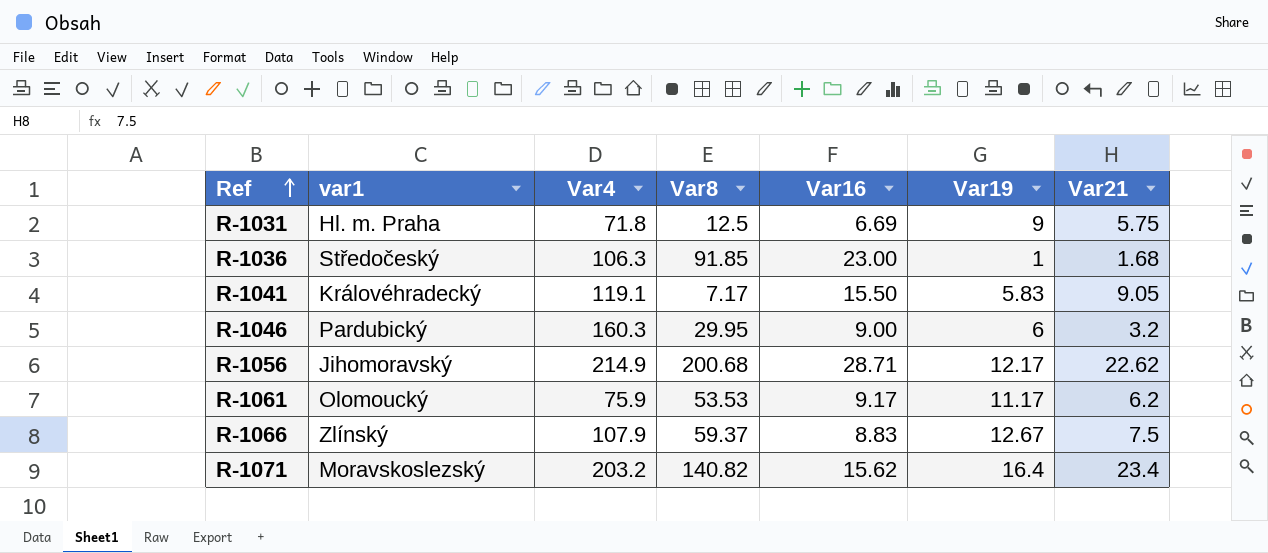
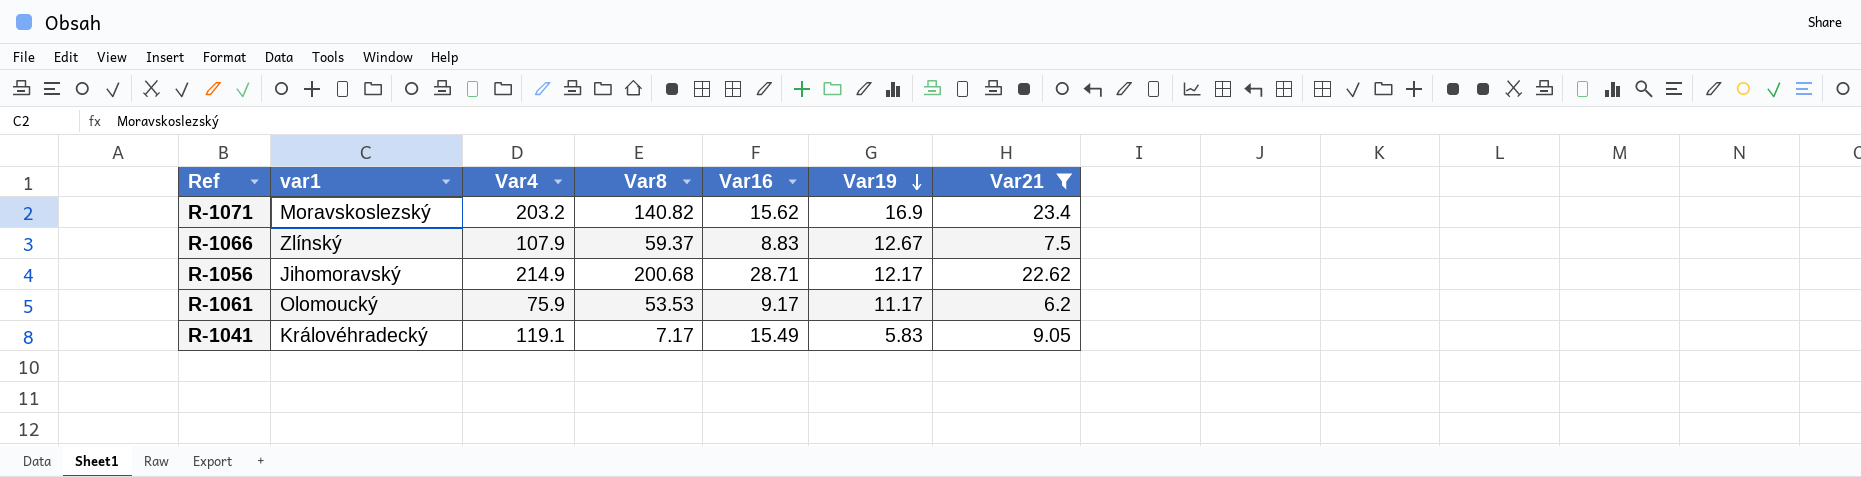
filter: none -> Var21 >= 6.2
row order: Ref ascending -> Var19 descending
R-1071 | Var19: 16.4 -> 16.9
R-1041 | Var16: 15.50 -> 15.49

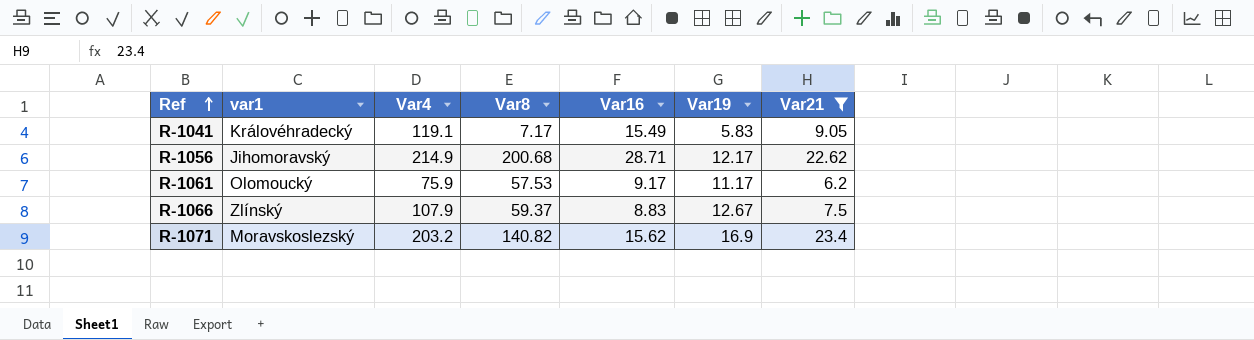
row order: Var19 descending -> Ref ascending
R-1061 | Var8: 53.53 -> 57.53

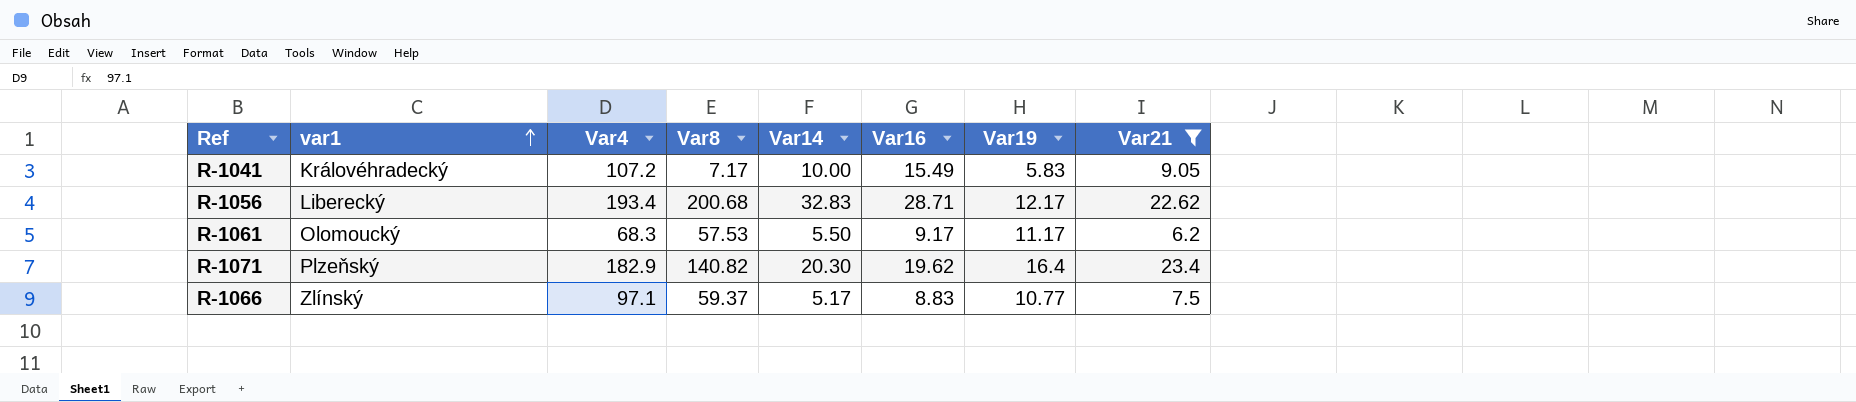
row order: Ref ascending -> var1 ascending
column Var14 | position: none -> 5
R-1041 | Var4: 119.1 -> 107.2
R-1056 | var1: Jihomoravský -> Liberecký
R-1056 | Var4: 214.9 -> 193.4
R-1061 | Var4: 75.9 -> 68.3
R-1071 | var1: Moravskoslezský -> Plzeňský
R-1071 | Var4: 203.2 -> 182.9
R-1071 | Var16: 15.62 -> 19.62
R-1071 | Var19: 16.9 -> 16.4
R-1066 | Var4: 107.9 -> 97.1
R-1066 | Var19: 12.67 -> 10.77

